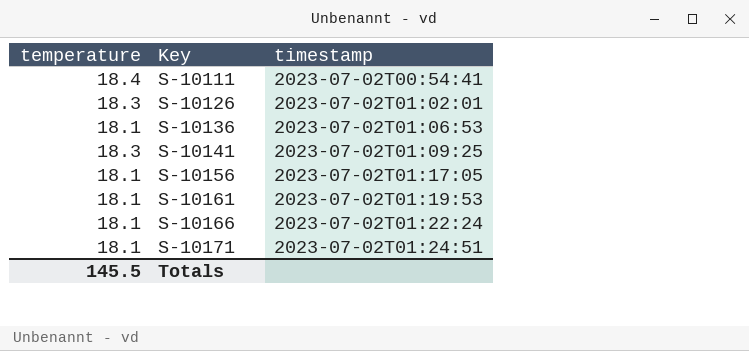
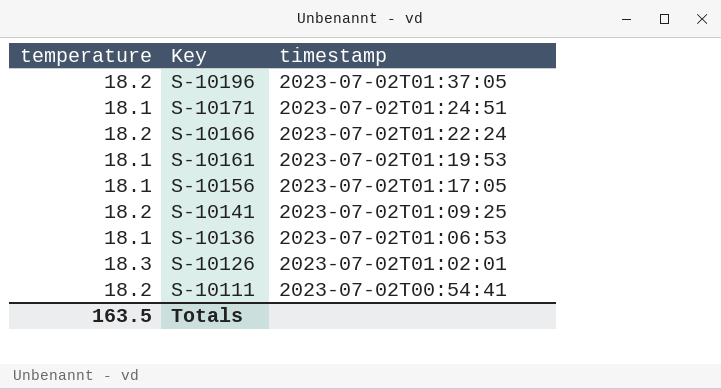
row order: Key ascending -> Key descending
row S-10196: none -> 18.2 | 2023-07-02T01:37:05
S-10166 | temperature: 18.1 -> 18.2
S-10141 | temperature: 18.3 -> 18.2
S-10111 | temperature: 18.4 -> 18.2
Totals | temperature: 145.5 -> 163.5

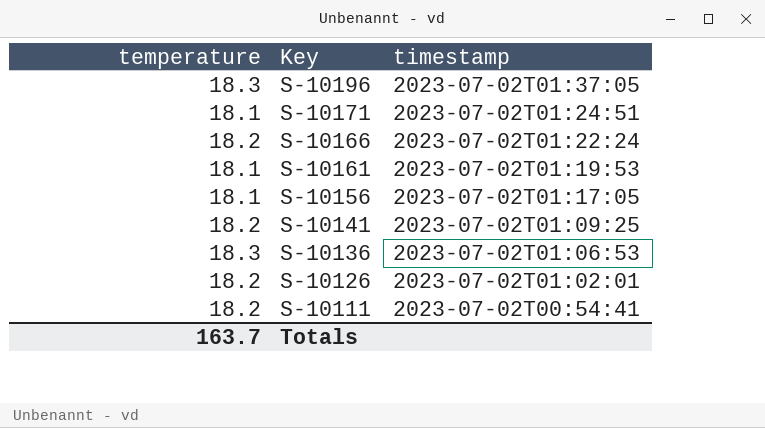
S-10196 | temperature: 18.2 -> 18.3
S-10136 | temperature: 18.1 -> 18.3
S-10126 | temperature: 18.3 -> 18.2
Totals | temperature: 163.5 -> 163.7

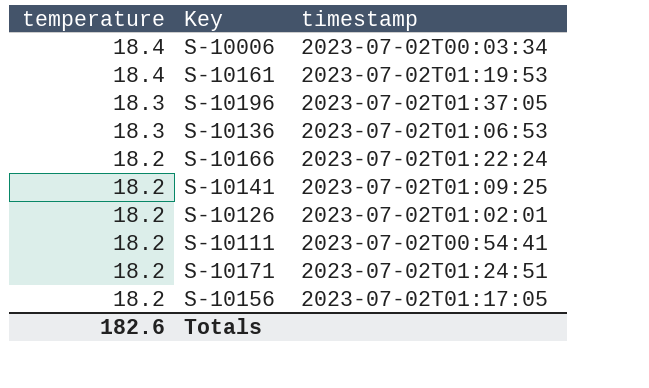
row order: Key descending -> temperature descending
row S-10006: none -> 18.4 | 2023-07-02T00:03:34
S-10161 | temperature: 18.1 -> 18.4
S-10171 | temperature: 18.1 -> 18.2
S-10156 | temperature: 18.1 -> 18.2
Totals | temperature: 163.7 -> 182.6

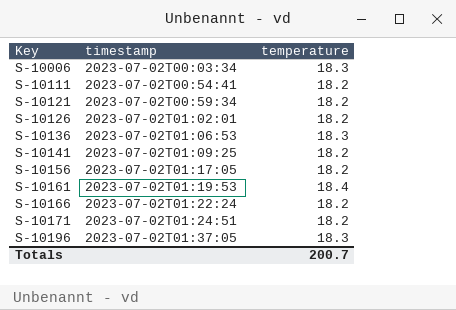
row order: temperature descending -> Key ascending
column temperature | position: 1 -> 3
S-10006 | temperature: 18.4 -> 18.3
row S-10121: none -> 2023-07-02T00:59:34 | 18.2
Totals | temperature: 182.6 -> 200.7

